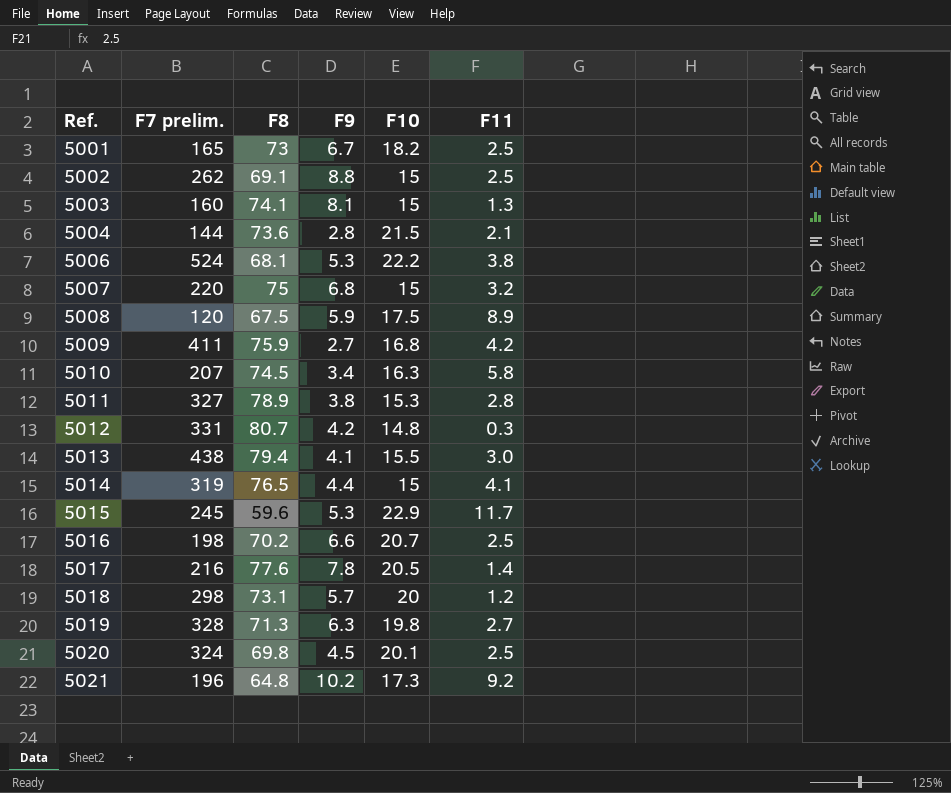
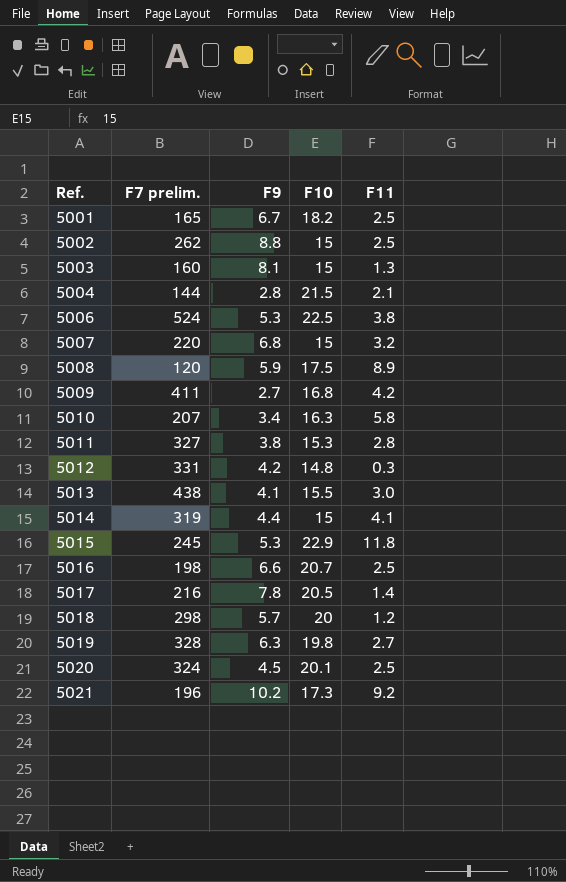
column F8 | position: 3 -> none
5006 | F10: 22.2 -> 22.5
5015 | F11: 11.7 -> 11.8

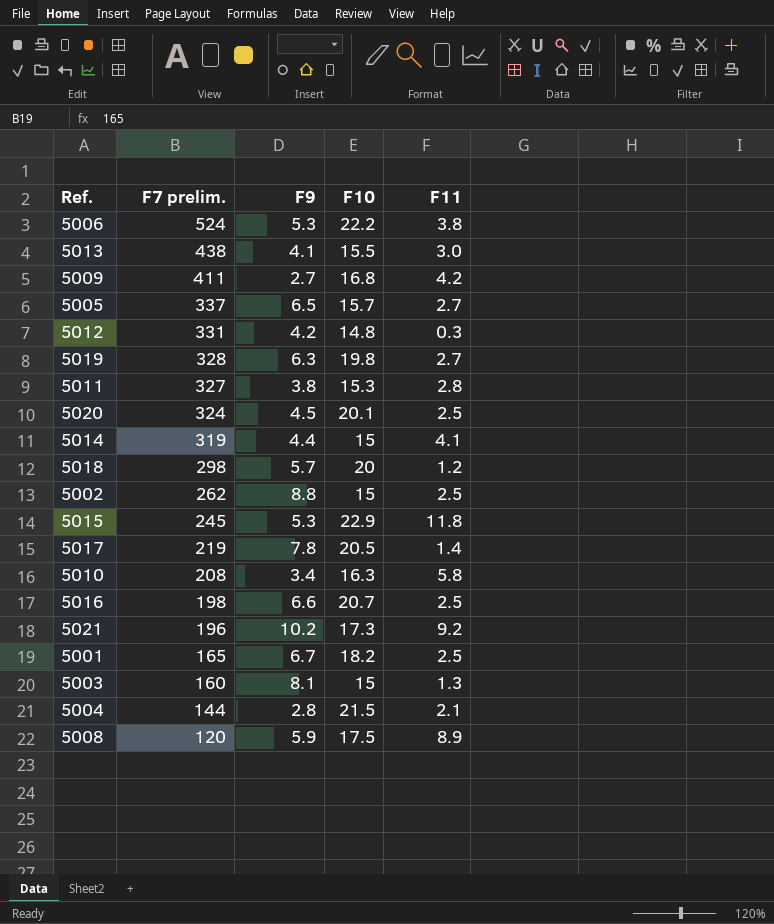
row order: Ref. ascending -> F7 prelim. descending
row 5007: 220 | 6.8 | 15 | 3.2 -> none
5006 | F10: 22.5 -> 22.2
row 5005: none -> 337 | 6.5 | 15.7 | 2.7
5017 | F7 prelim.: 216 -> 219
5010 | F7 prelim.: 207 -> 208

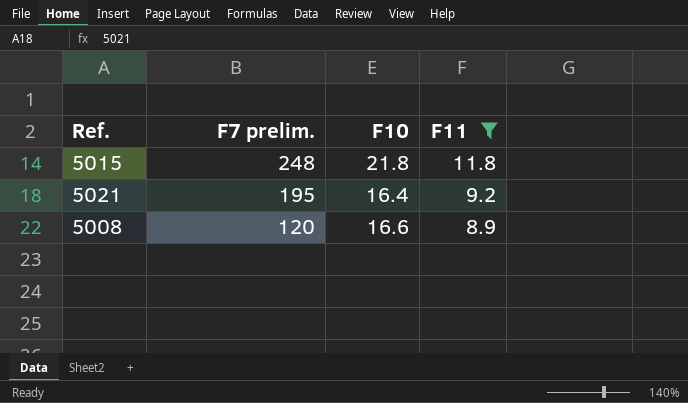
filter: none -> F11 >= 8.9
column F9 | position: 3 -> none
5015 | F7 prelim.: 245 -> 248
5015 | F10: 22.9 -> 21.8
5021 | F7 prelim.: 196 -> 195
5021 | F10: 17.3 -> 16.4
5008 | F10: 17.5 -> 16.6

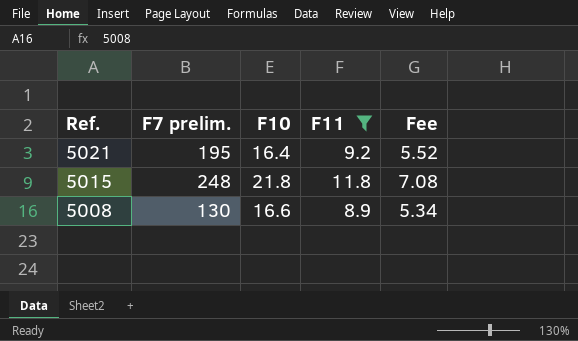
row order: F7 prelim. descending -> Ref. descending
column Fee | formula: none -> [F11] * 0.6
5008 | F7 prelim.: 120 -> 130

